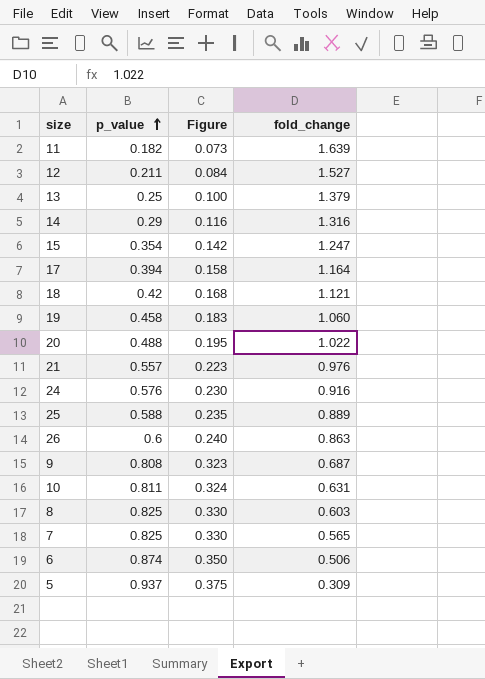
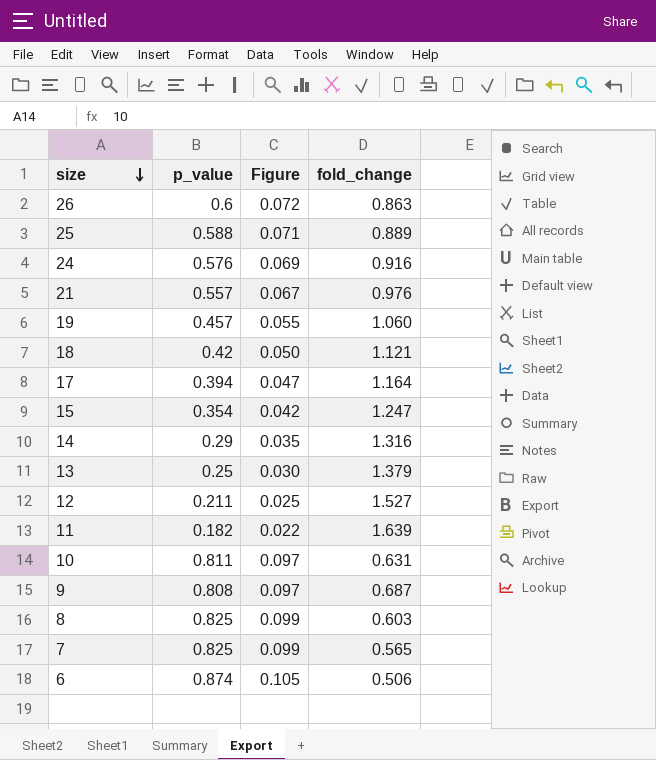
row order: p_value ascending -> size descending
column Figure | formula: [p_value] * 0.4 -> [p_value] * 0.12
row 20: 0.488 | 0.195 | 1.022 -> none
row 5: 0.937 | 0.375 | 0.309 -> none
19 | p_value: 0.458 -> 0.457

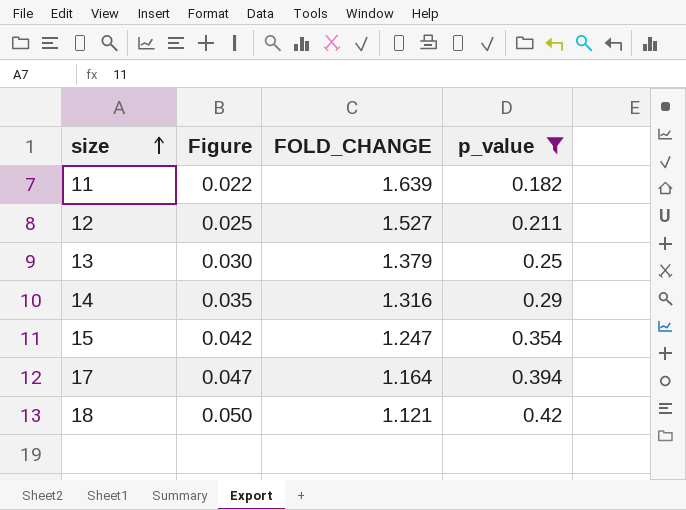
filter: none -> p_value <= 0.42
row order: size descending -> size ascending
column name: fold_change -> FOLD_CHANGE
column p_value | position: 2 -> 4

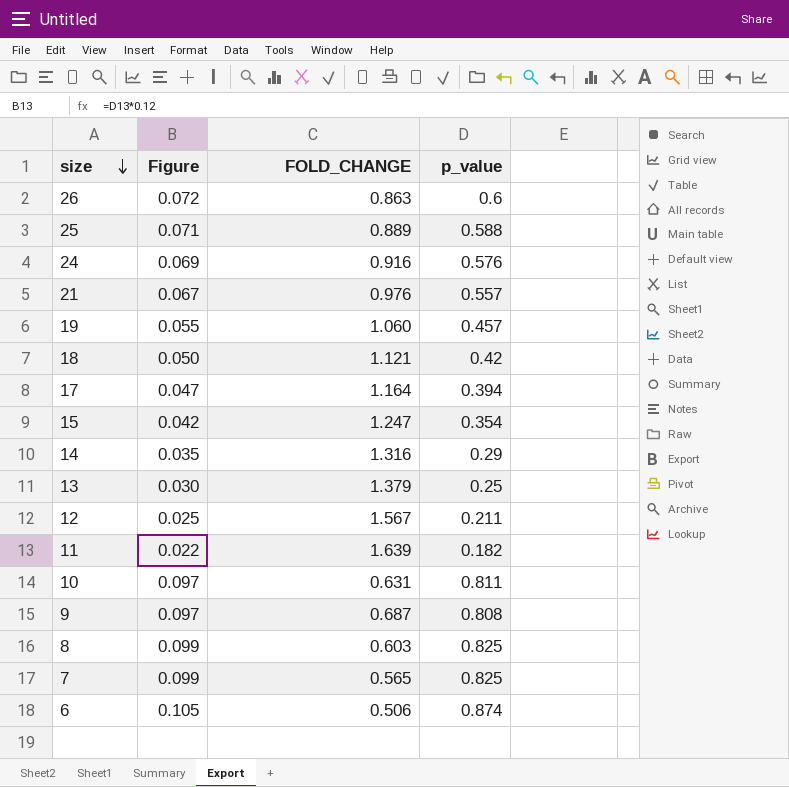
filter: p_value <= 0.42 -> none
row order: size ascending -> size descending
12 | FOLD_CHANGE: 1.527 -> 1.567

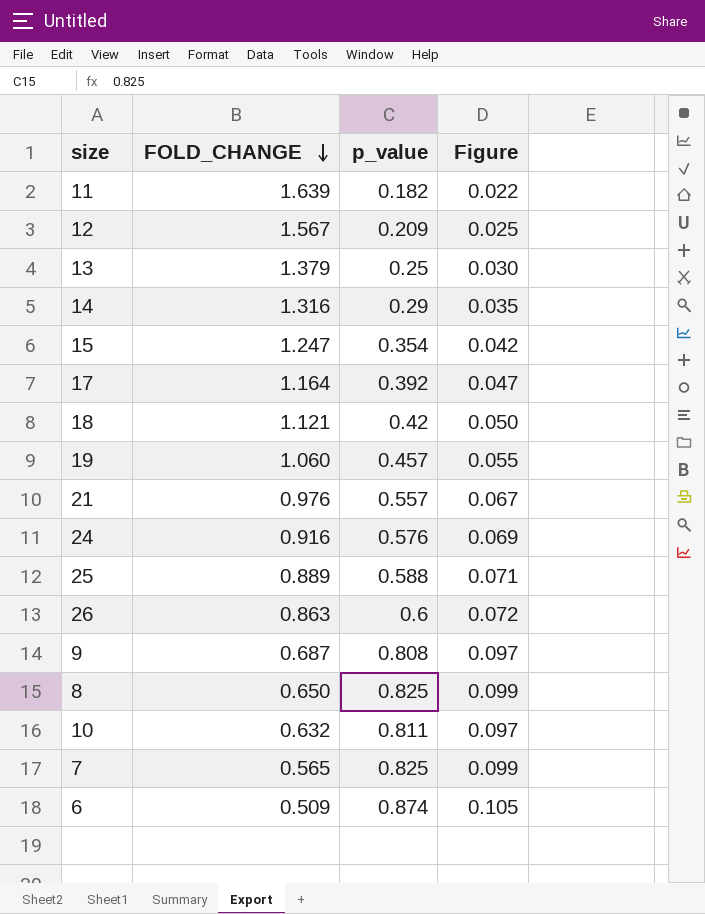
row order: size descending -> FOLD_CHANGE descending
column Figure | position: 2 -> 4
12 | p_value: 0.211 -> 0.209
17 | p_value: 0.394 -> 0.392
8 | FOLD_CHANGE: 0.603 -> 0.650
10 | FOLD_CHANGE: 0.631 -> 0.632
6 | FOLD_CHANGE: 0.506 -> 0.509

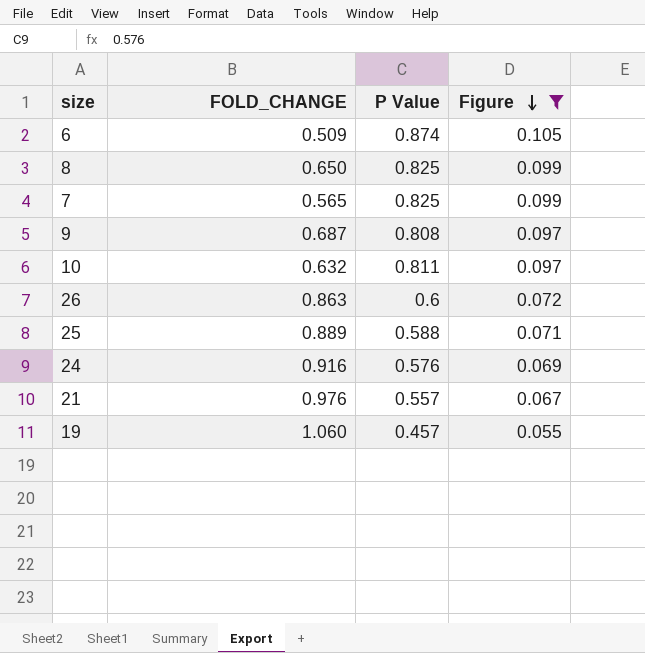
filter: none -> Figure >= 0.055
row order: FOLD_CHANGE descending -> Figure descending
column name: p_value -> P Value

